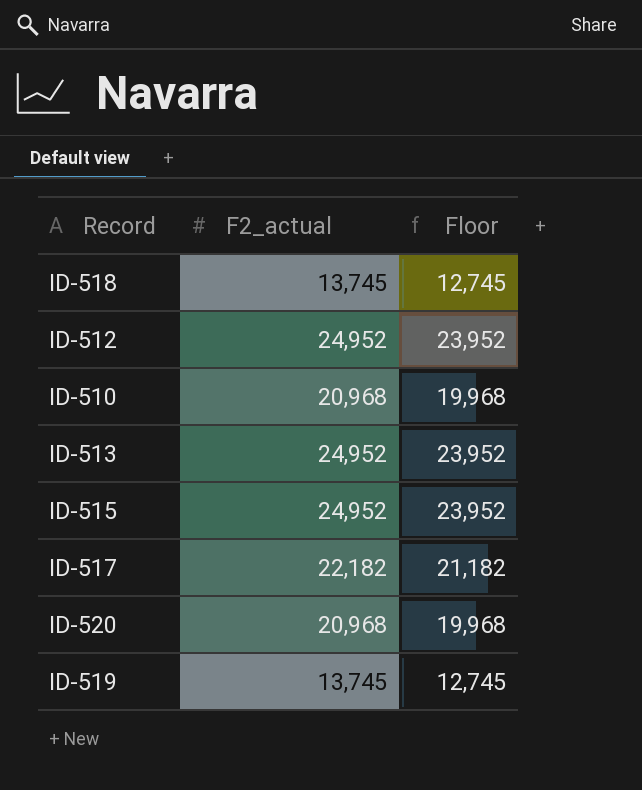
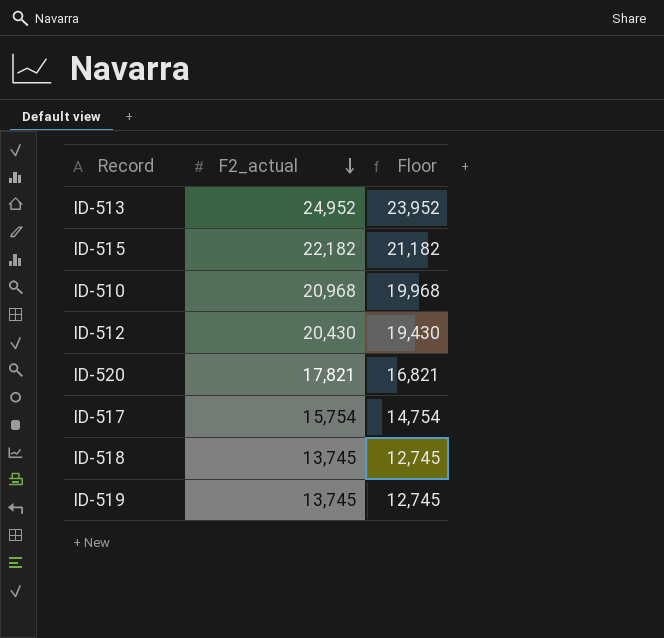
row order: none -> F2_actual descending
ID-515 | F2_actual: 24,952 -> 22,182
ID-515 | Floor: 23,952 -> 21,182
ID-512 | F2_actual: 24,952 -> 20,430
ID-512 | Floor: 23,952 -> 19,430
ID-520 | F2_actual: 20,968 -> 17,821
ID-520 | Floor: 19,968 -> 16,821
ID-517 | F2_actual: 22,182 -> 15,754
ID-517 | Floor: 21,182 -> 14,754

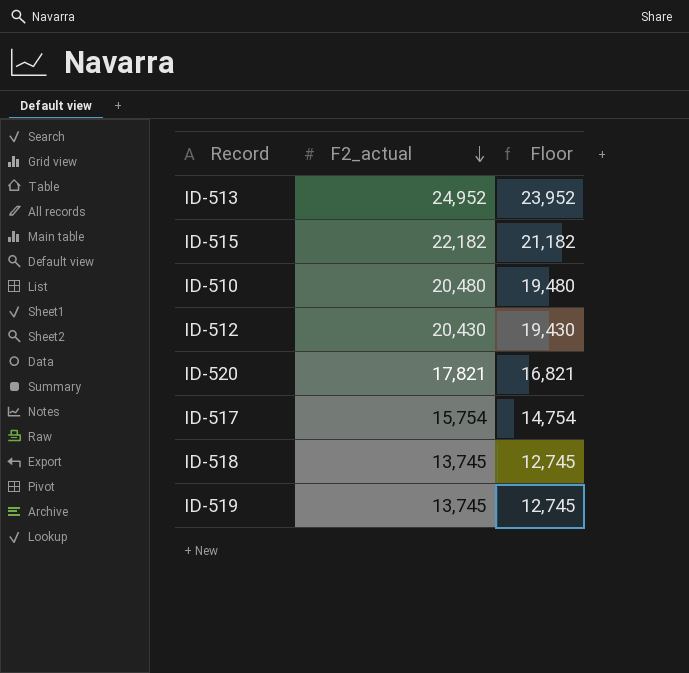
ID-510 | F2_actual: 20,968 -> 20,480
ID-510 | Floor: 19,968 -> 19,480

